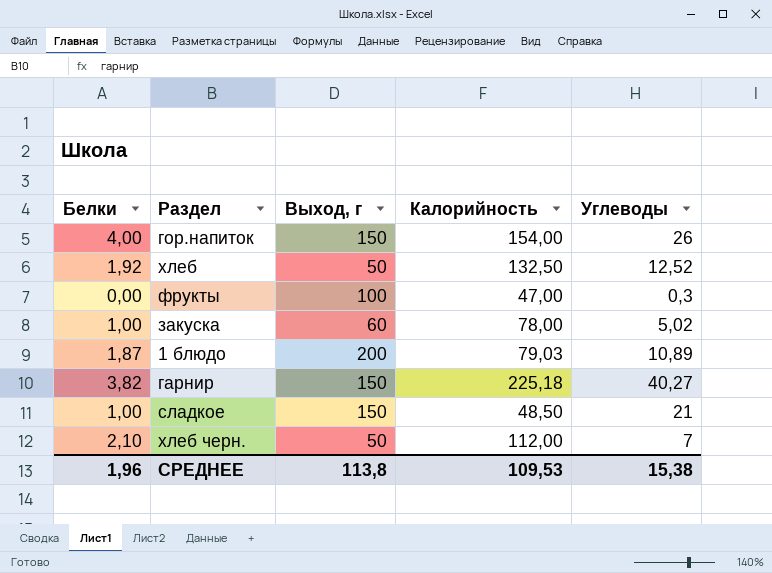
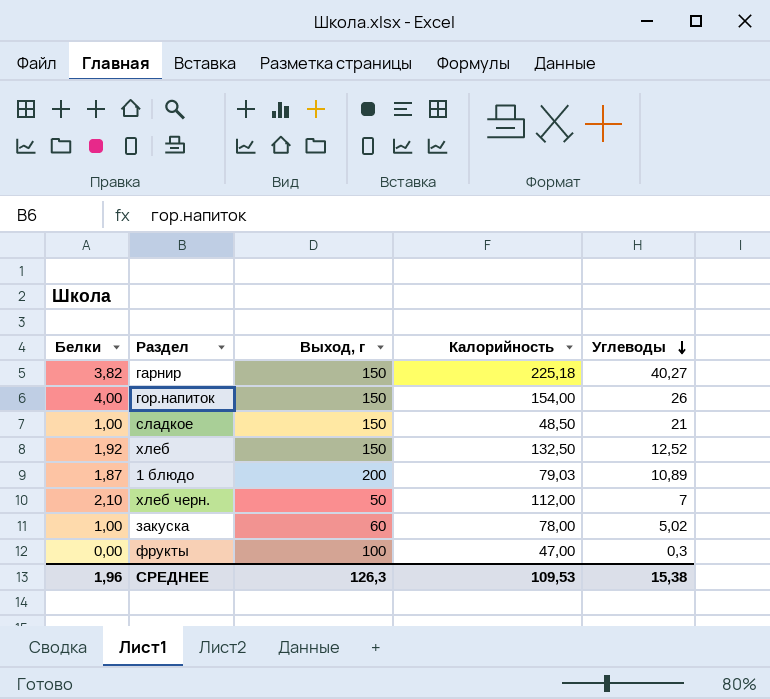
row order: none -> Углеводы descending
хлеб | Выход, г: 50 -> 150
СРЕДНЕЕ | Выход, г: 113,8 -> 126,3

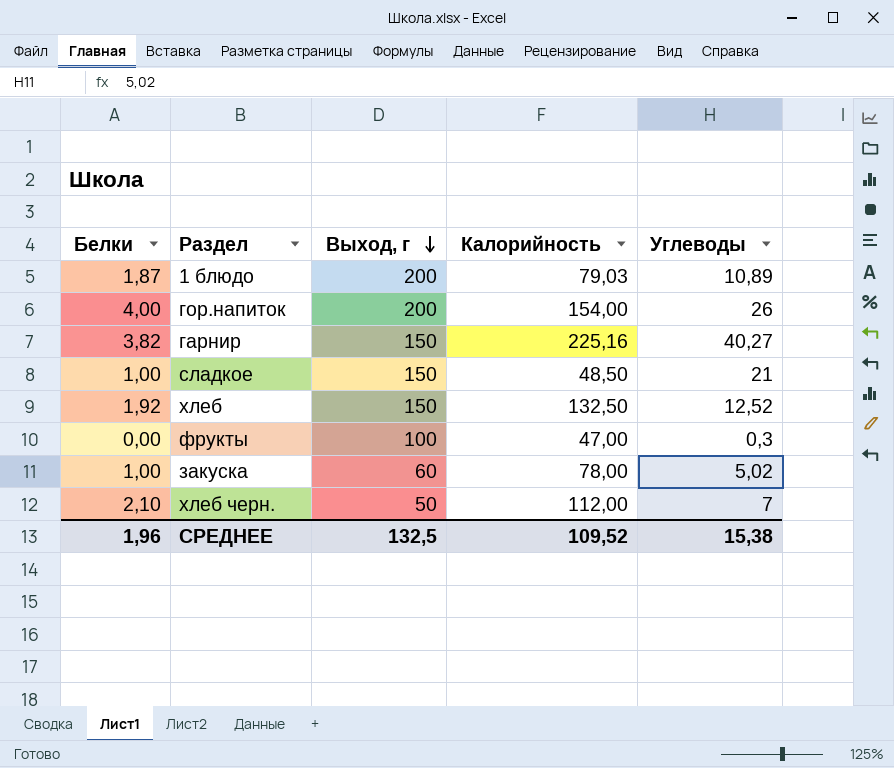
row order: Углеводы descending -> Выход, г descending
гор.напиток | Выход, г: 150 -> 200
гарнир | Калорийность: 225,18 -> 225,16
СРЕДНЕЕ | Выход, г: 126,3 -> 132,5
СРЕДНЕЕ | Калорийность: 109,53 -> 109,52

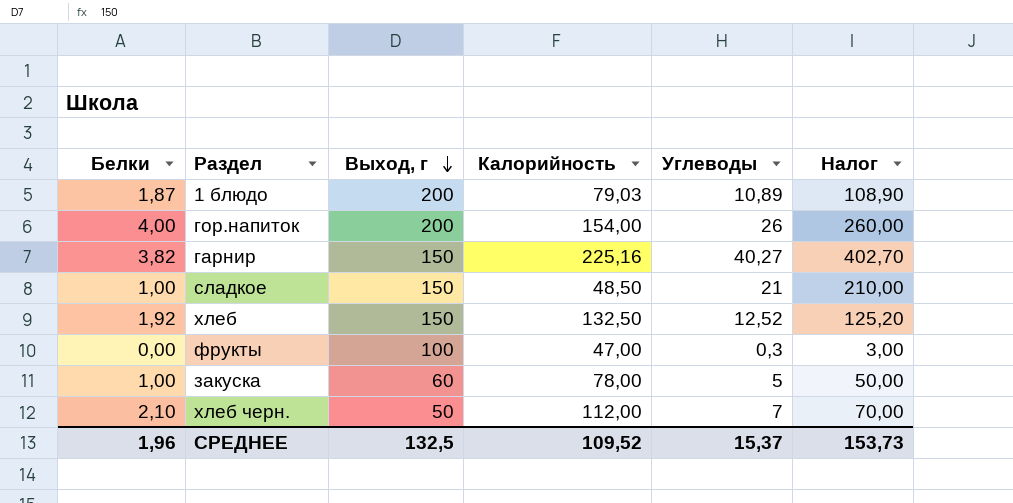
column Налог | formula: none -> [Углеводы] * 10
закуска | Углеводы: 5,02 -> 5
СРЕДНЕЕ | Углеводы: 15,38 -> 15,37

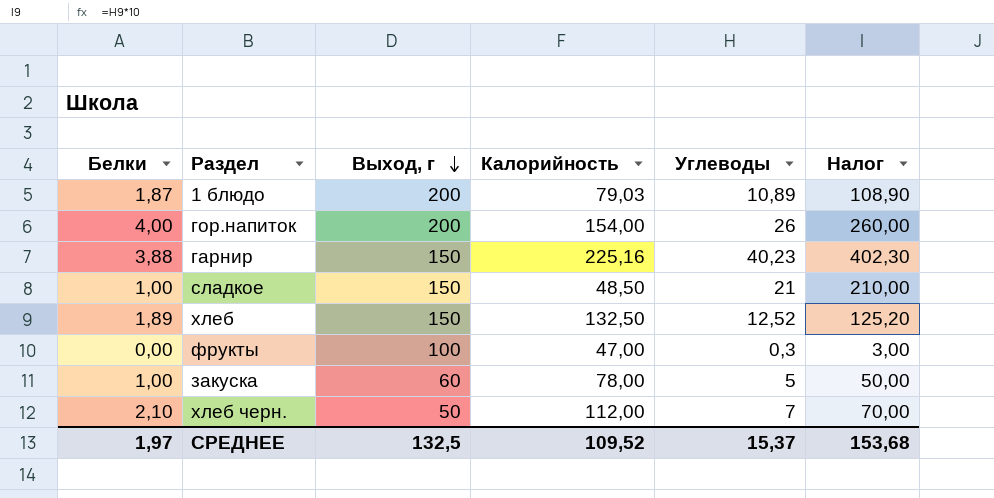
гарнир | Белки: 3,82 -> 3,88
гарнир | Углеводы: 40,27 -> 40,23
гарнир | Налог: 402,70 -> 402,30
хлеб | Белки: 1,92 -> 1,89
СРЕДНЕЕ | Белки: 1,96 -> 1,97
СРЕДНЕЕ | Налог: 153,73 -> 153,68

